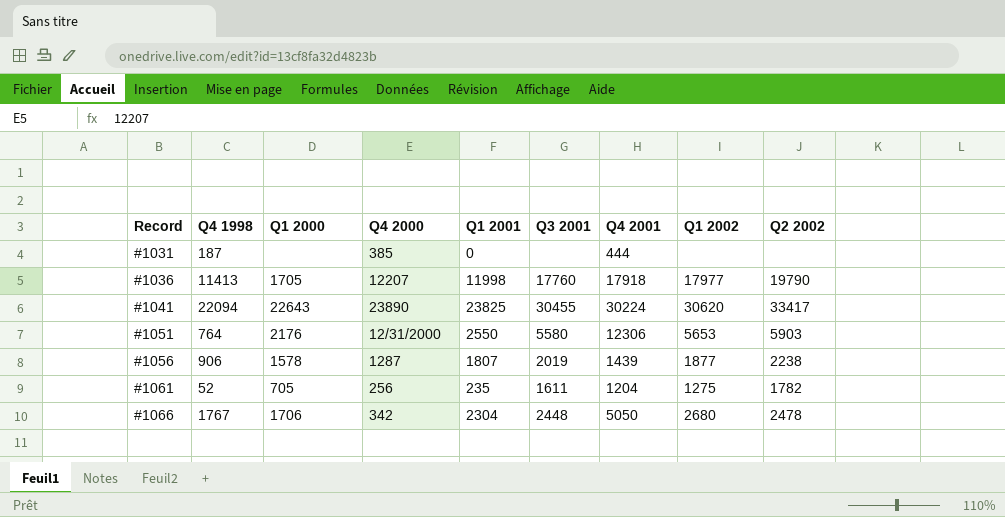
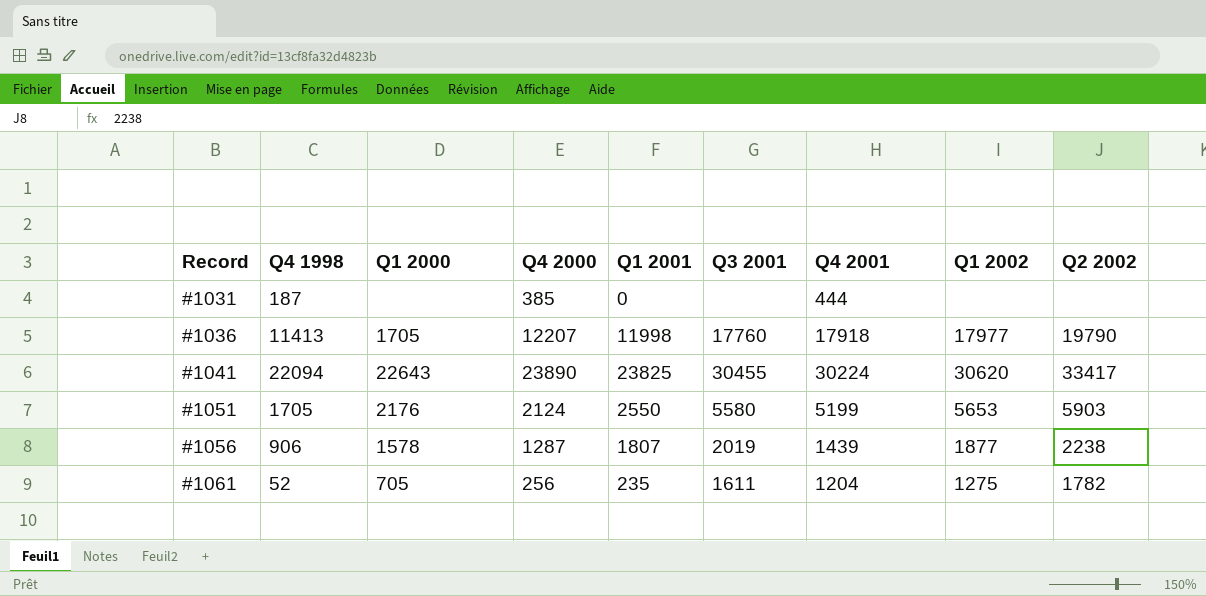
row #1066: 1767 | 1706 | 342 | 2304 | 2448 | 5050 | 2680 | 2478 -> none
#1051 | Q4 1998: 764 -> 1705
#1051 | Q4 2000: 12/31/2000 -> 2124
#1051 | Q4 2001: 12306 -> 5199

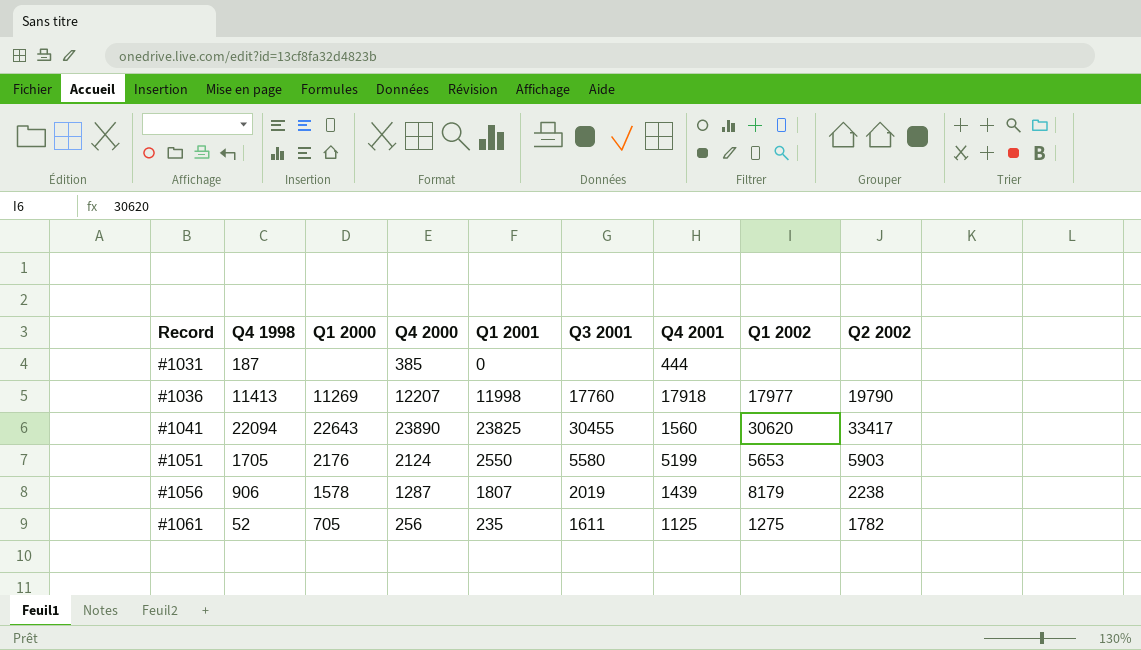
#1036 | Q1 2000: 1705 -> 11269
#1041 | Q4 2001: 30224 -> 1560
#1056 | Q1 2002: 1877 -> 8179
#1061 | Q4 2001: 1204 -> 1125

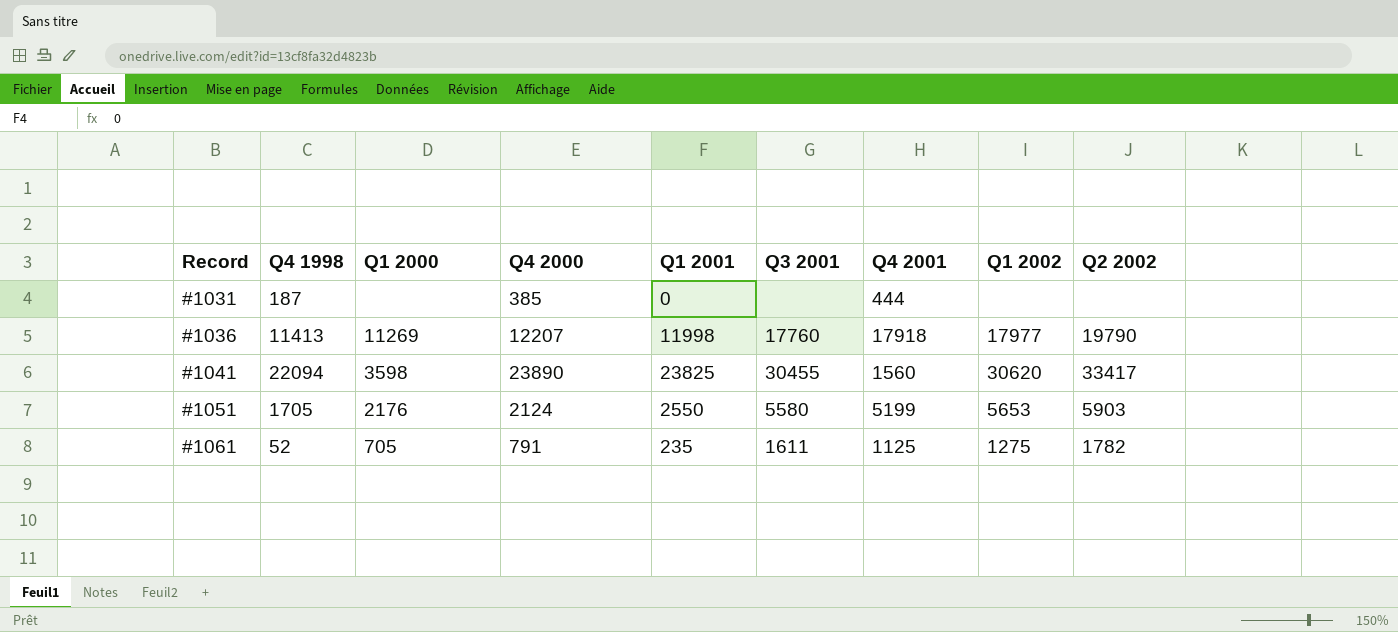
row #1056: 906 | 1578 | 1287 | 1807 | 2019 | 1439 | 8179 | 2238 -> none
#1041 | Q1 2000: 22643 -> 3598
#1061 | Q4 2000: 256 -> 791

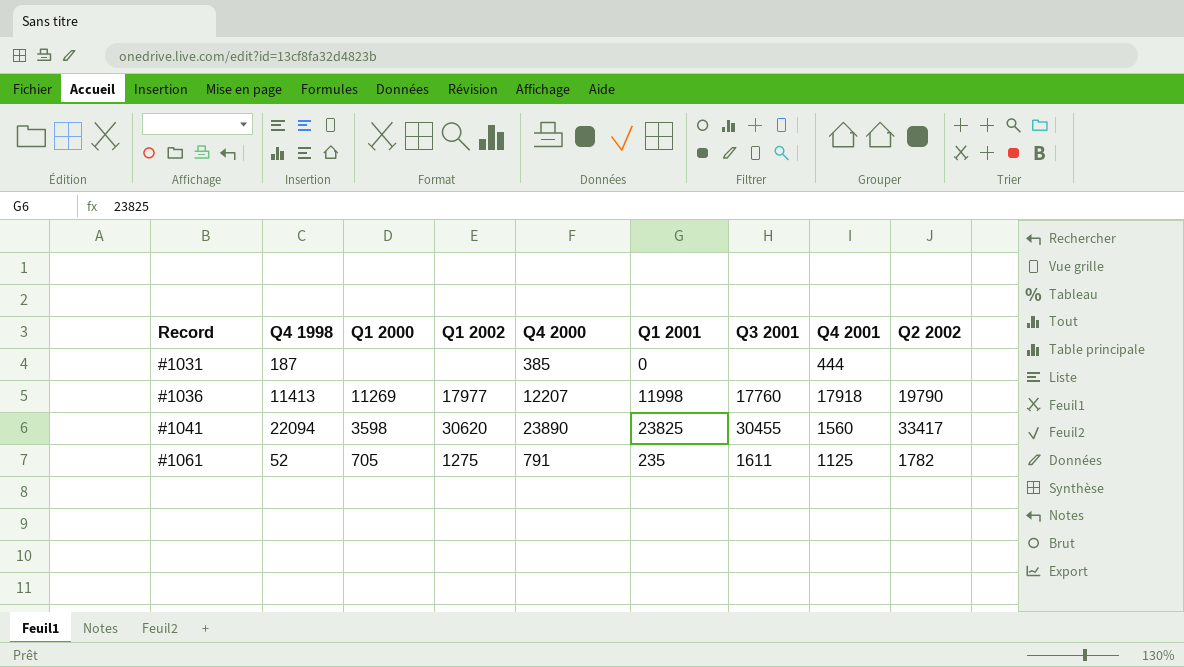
column Q1 2002 | position: 8 -> 4
row #1051: 1705 | 2176 | 2124 | 2550 | 5580 | 5199 | 5653 | 5903 -> none

